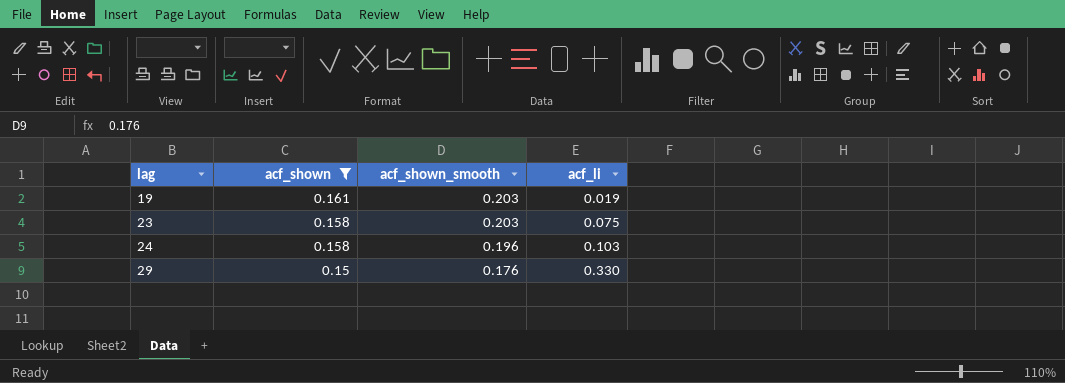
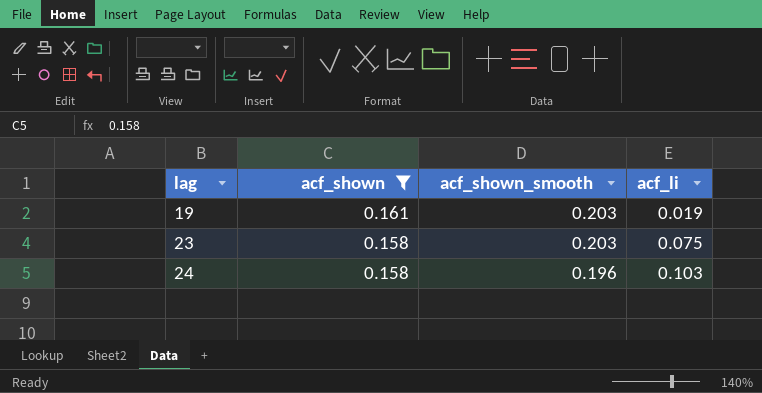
row 29: 0.15 | 0.176 | 0.330 -> none

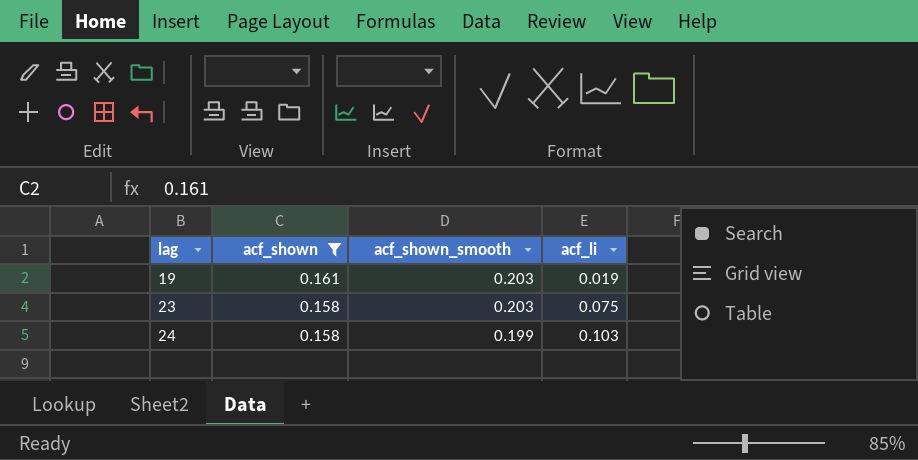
24 | acf_shown_smooth: 0.196 -> 0.199

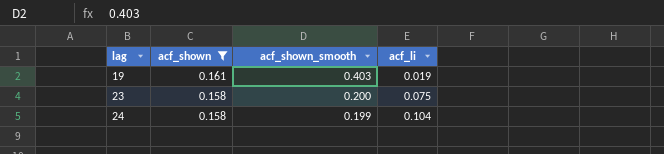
19 | acf_shown_smooth: 0.203 -> 0.403
23 | acf_shown_smooth: 0.203 -> 0.200
24 | acf_li: 0.103 -> 0.104

